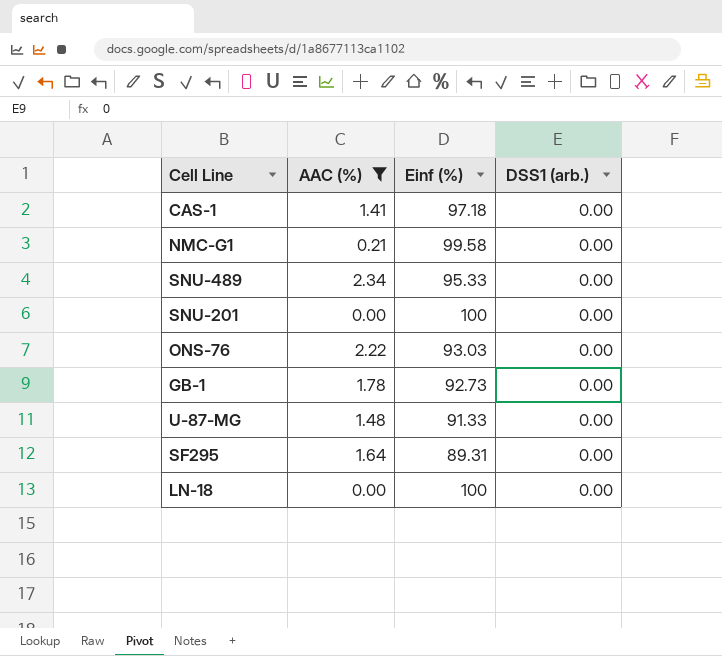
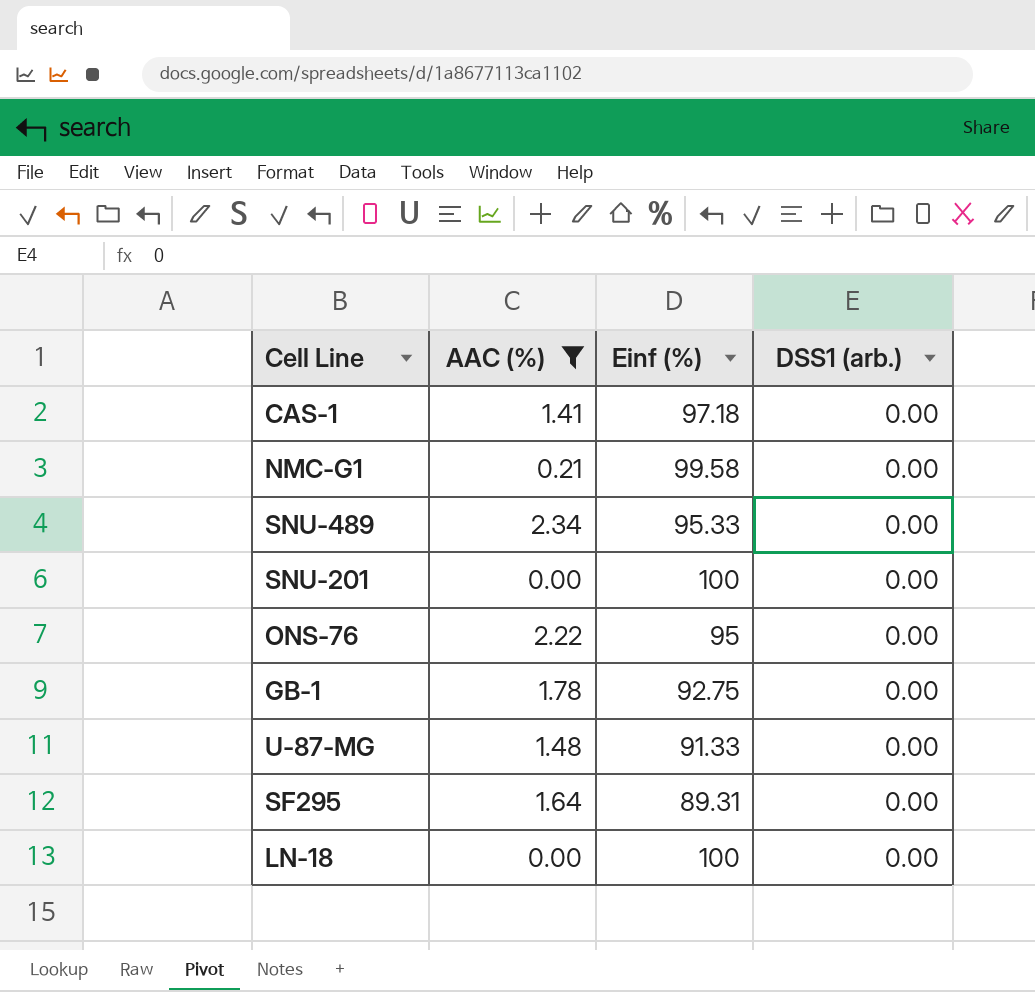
ONS-76 | Einf (%): 93.03 -> 95
GB-1 | Einf (%): 92.73 -> 92.75

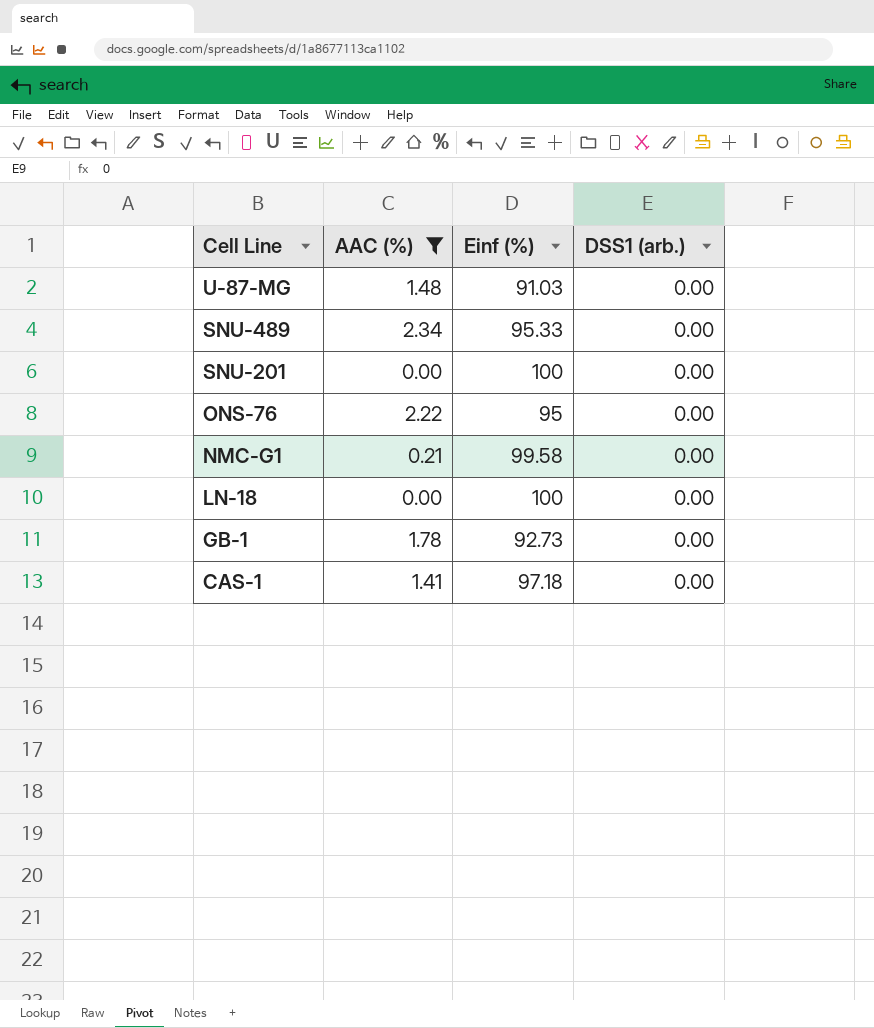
row order: none -> Cell Line descending
row SF295: 1.64 | 89.31 | 0.00 -> none
U-87-MG | Einf (%): 91.33 -> 91.03
GB-1 | Einf (%): 92.75 -> 92.73

